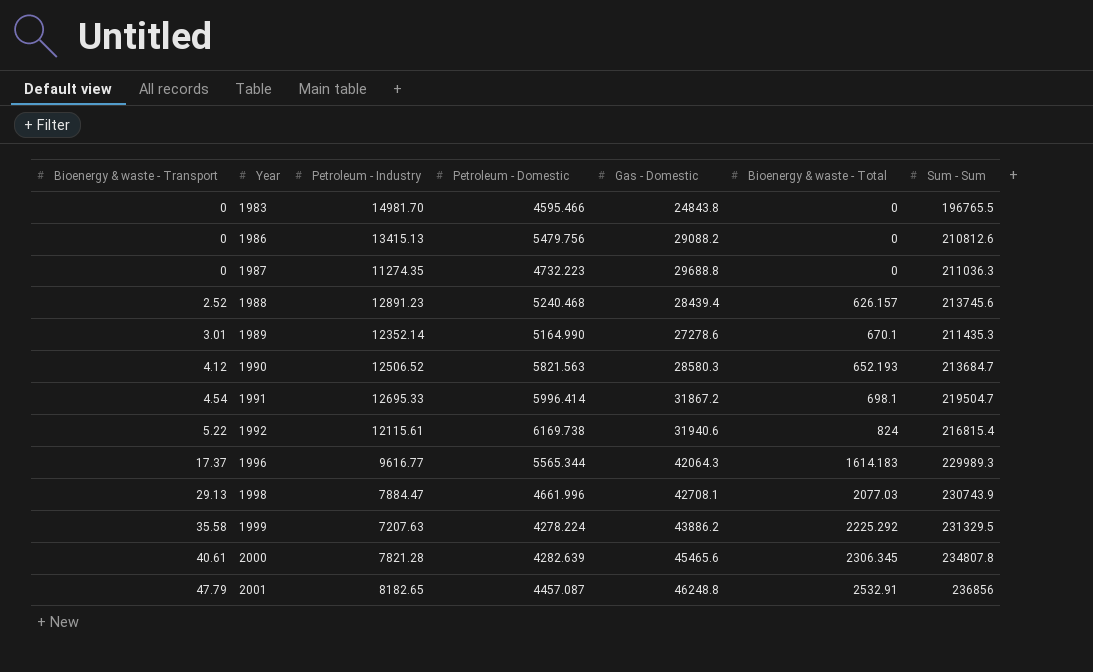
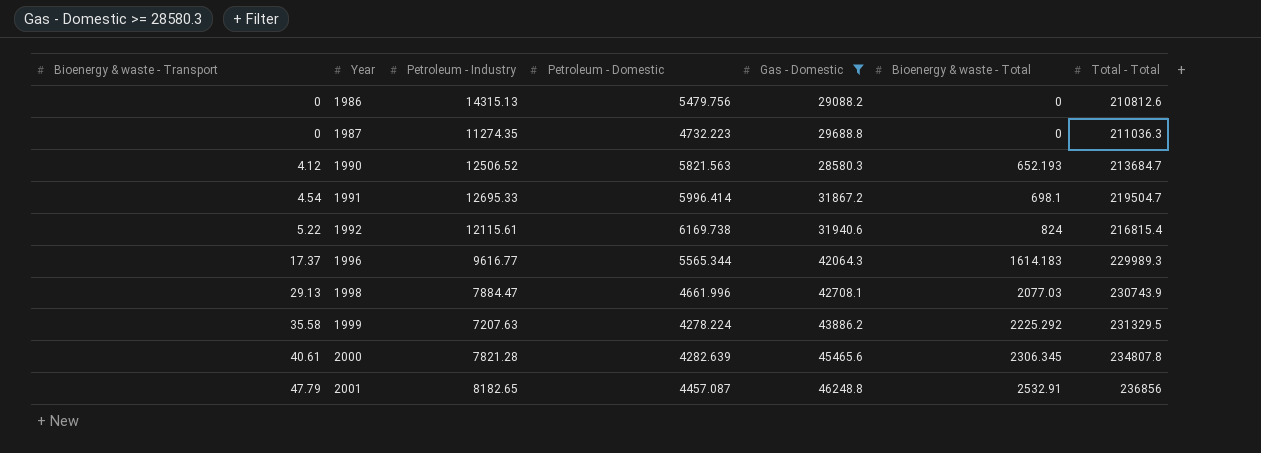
filter: none -> Gas - Domestic >= 28580.3
column name: Sum - Sum -> Total - Total
1986 | Petroleum - Industry: 13415.13 -> 14315.13

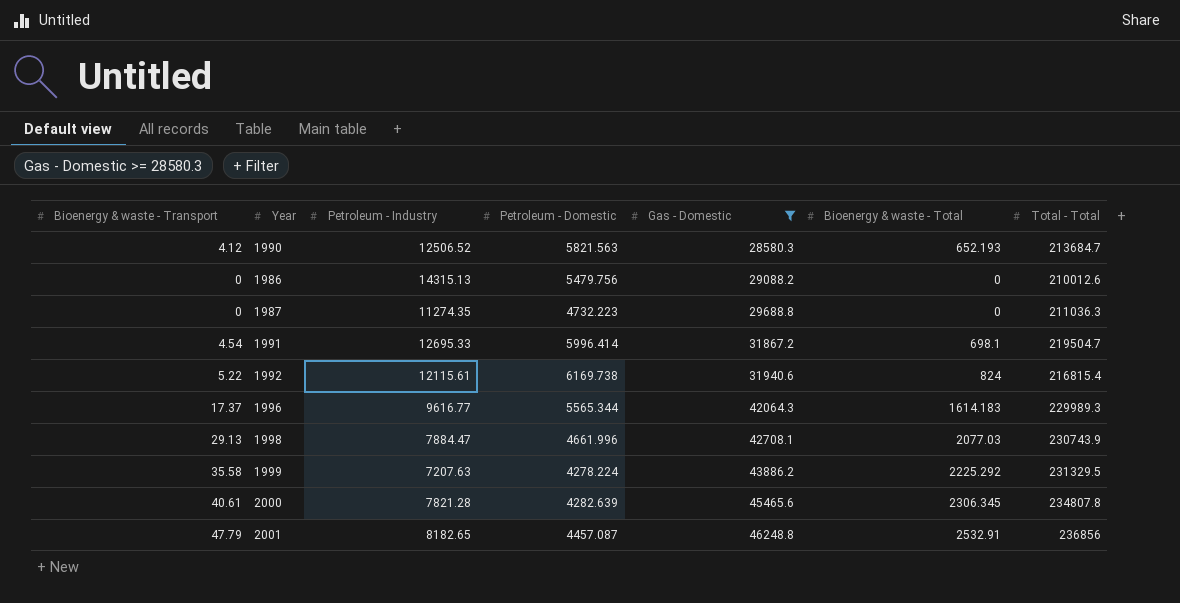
row order: Bioenergy & waste - Transport ascending -> Gas - Domestic ascending
1986 | Total - Total: 210812.6 -> 210012.6

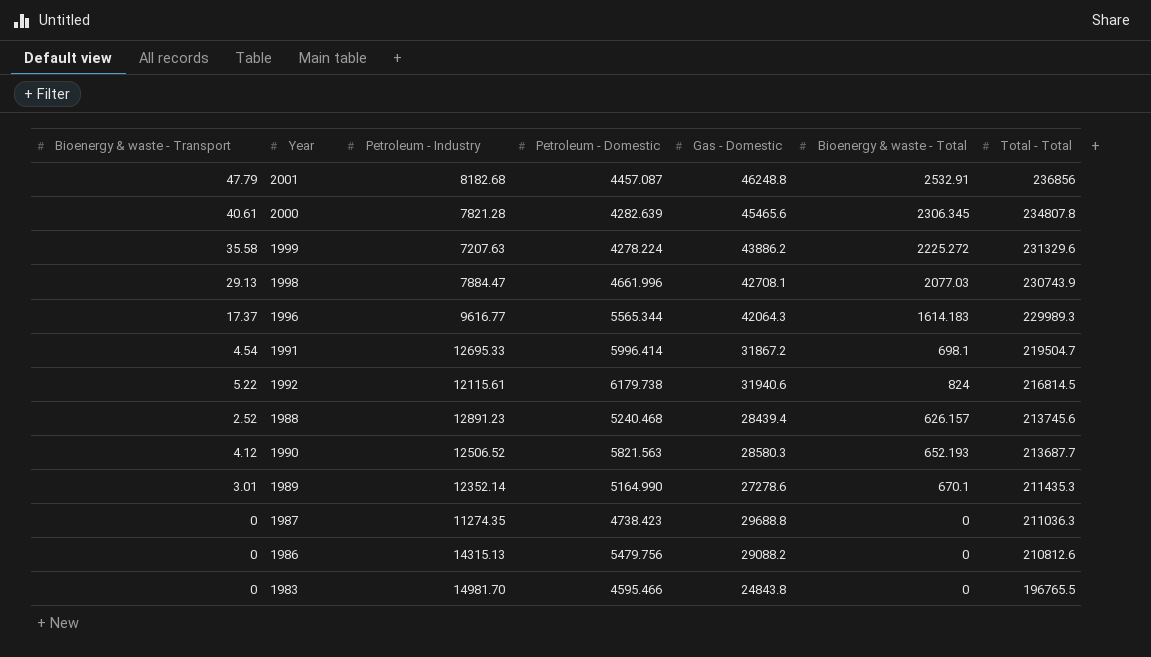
filter: Gas - Domestic >= 28580.3 -> none
row order: Gas - Domestic ascending -> Total - Total descending
2001 | Petroleum - Industry: 8182.65 -> 8182.68
1999 | Bioenergy & waste - Total: 2225.292 -> 2225.272
1999 | Total - Total: 231329.5 -> 231329.6
1992 | Petroleum - Domestic: 6169.738 -> 6179.738
1992 | Total - Total: 216815.4 -> 216814.5
1990 | Total - Total: 213684.7 -> 213687.7
1987 | Petroleum - Domestic: 4732.223 -> 4738.423
1986 | Total - Total: 210012.6 -> 210812.6

